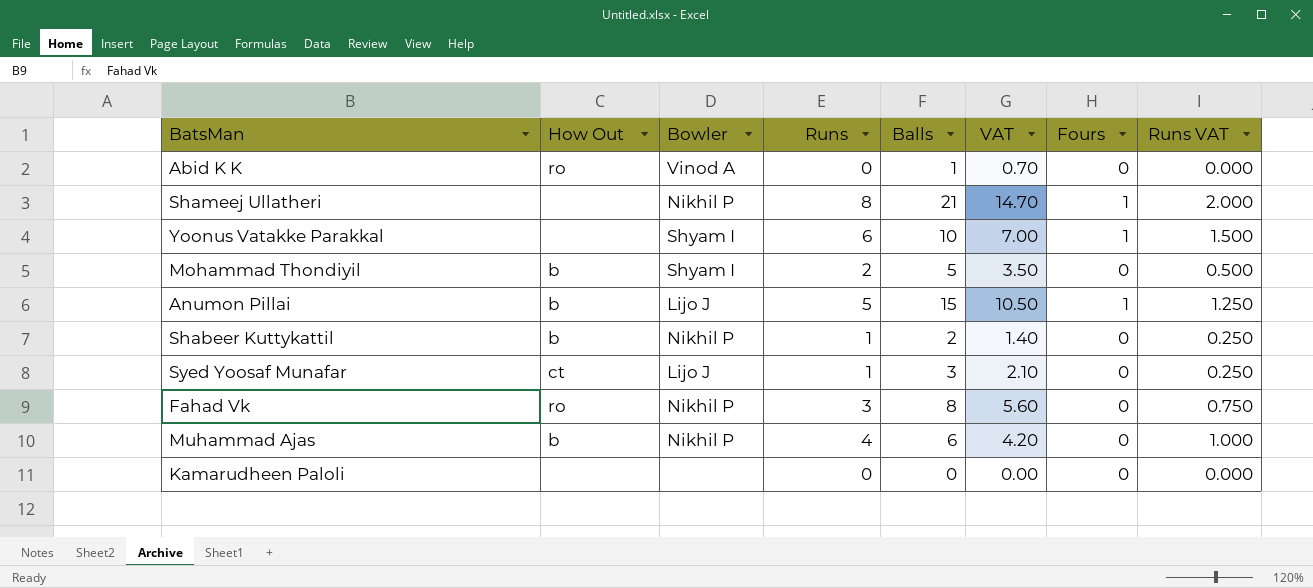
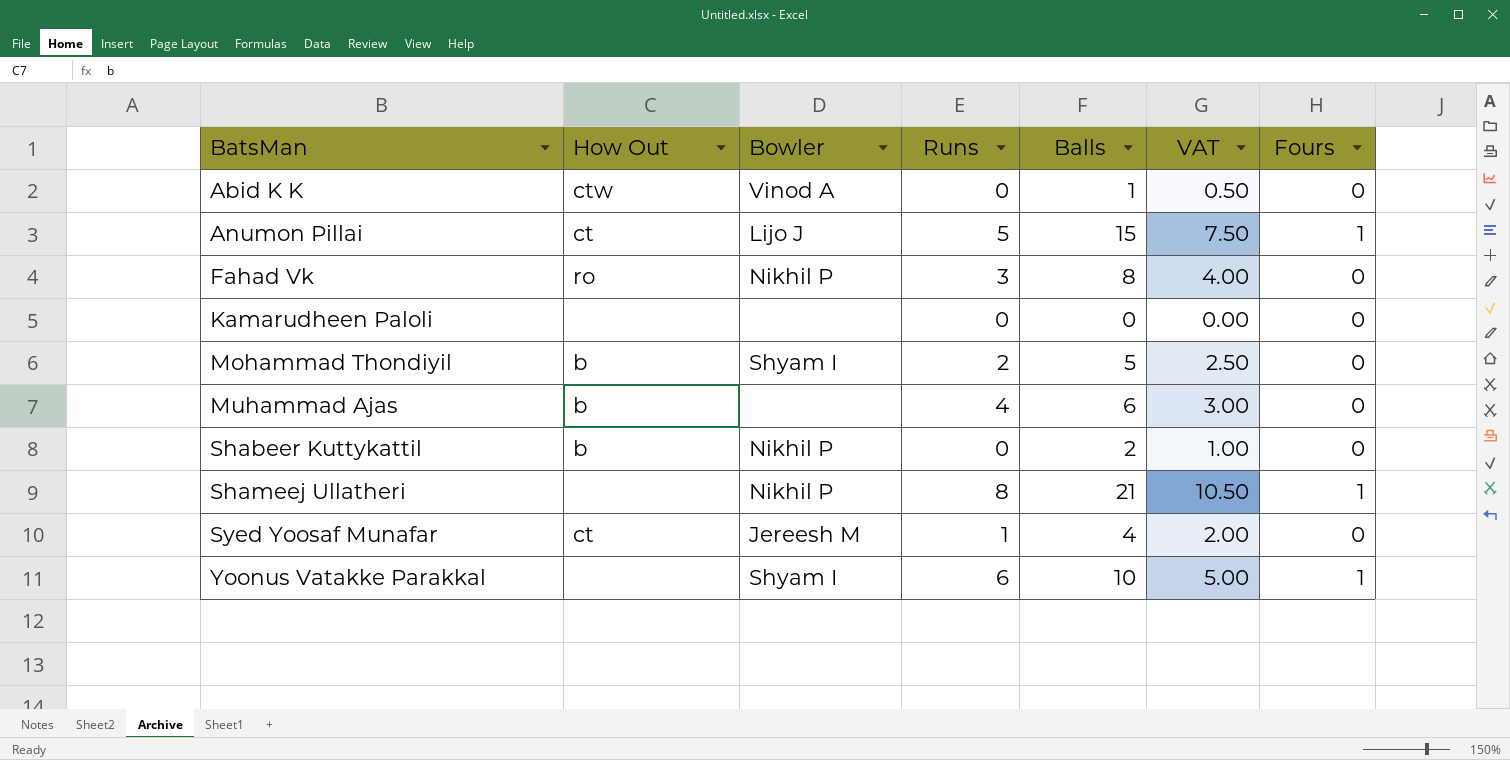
row order: none -> BatsMan ascending
column Runs VAT | formula: [Runs] * 0.25 -> none
column VAT | formula: [Balls] * 0.7 -> [Balls] * 0.5
Abid K K | How Out: ro -> ctw
Anumon Pillai | How Out: b -> ct
Muhammad Ajas | Bowler: Nikhil P -> none
Shabeer Kuttykattil | Runs: 1 -> 0
Syed Yoosaf Munafar | Bowler: Lijo J -> Jereesh M
Syed Yoosaf Munafar | Balls: 3 -> 4

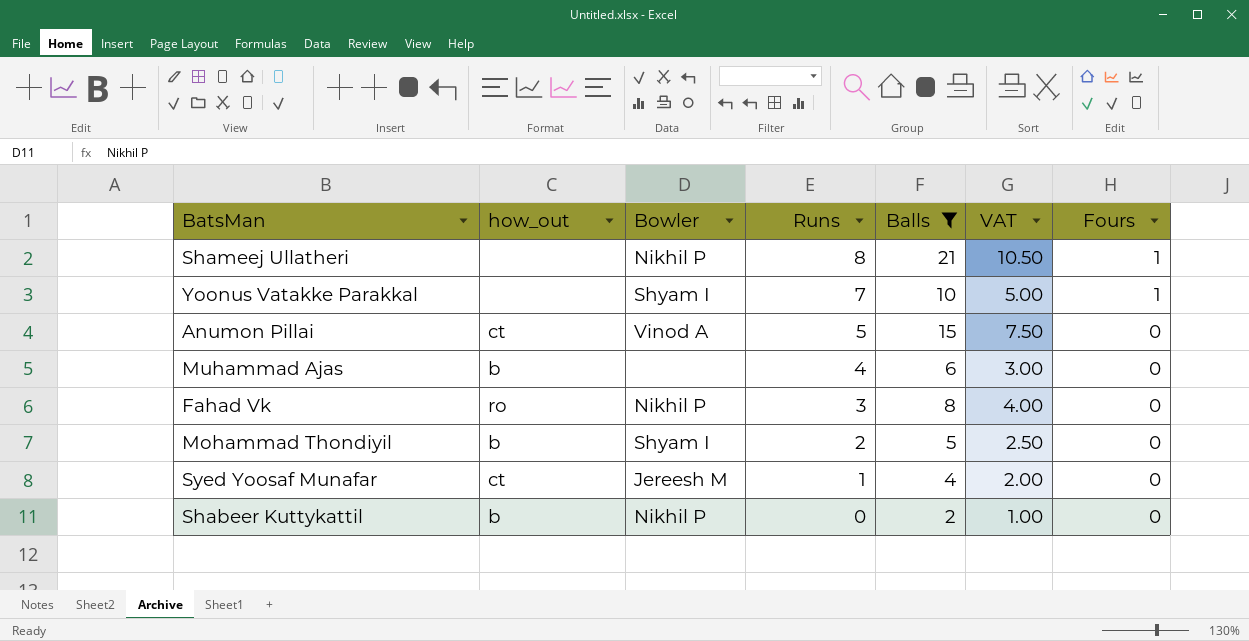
filter: none -> Balls >= 2
row order: BatsMan ascending -> Runs descending
column name: How Out -> how_out
Yoonus Vatakke Parakkal | Runs: 6 -> 7
Anumon Pillai | Bowler: Lijo J -> Vinod A
Anumon Pillai | Fours: 1 -> 0

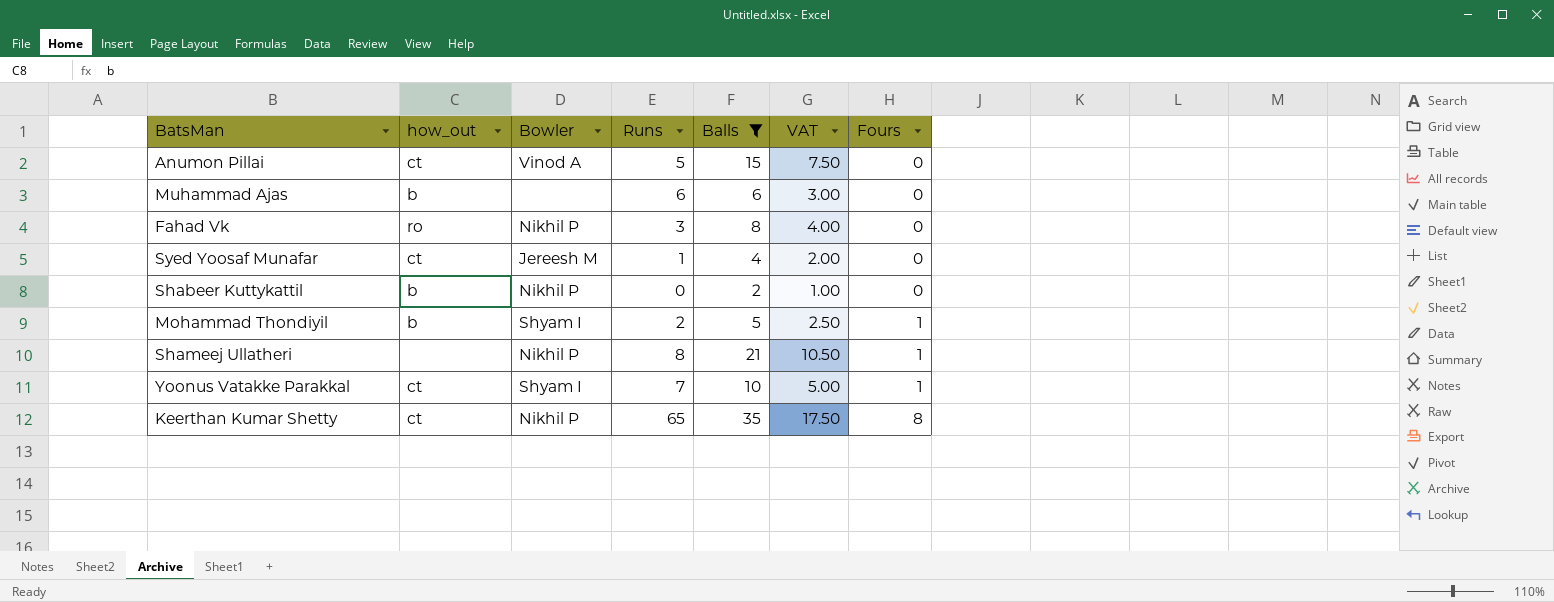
row order: Runs descending -> Fours ascending
Muhammad Ajas | Runs: 4 -> 6
Mohammad Thondiyil | Fours: 0 -> 1
Yoonus Vatakke Parakkal | how_out: none -> ct
row Keerthan Kumar Shetty: none -> ct | Nikhil P | 65 | 35 | 17.50 | 8

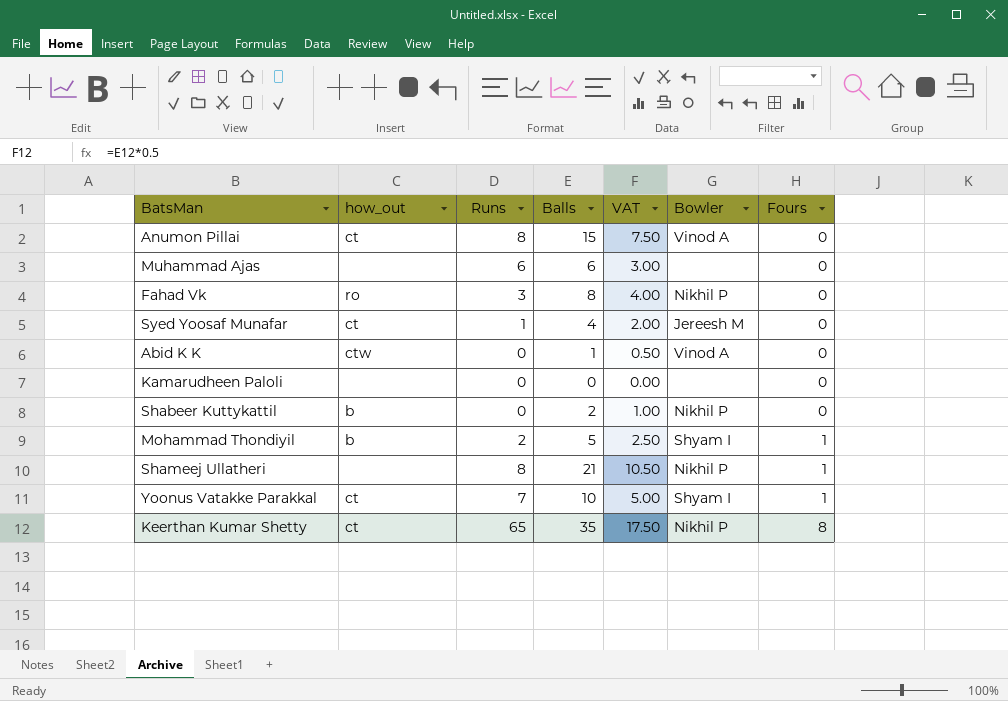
filter: Balls >= 2 -> none
column Bowler | position: 3 -> 6
Anumon Pillai | Runs: 5 -> 8
Muhammad Ajas | how_out: b -> none

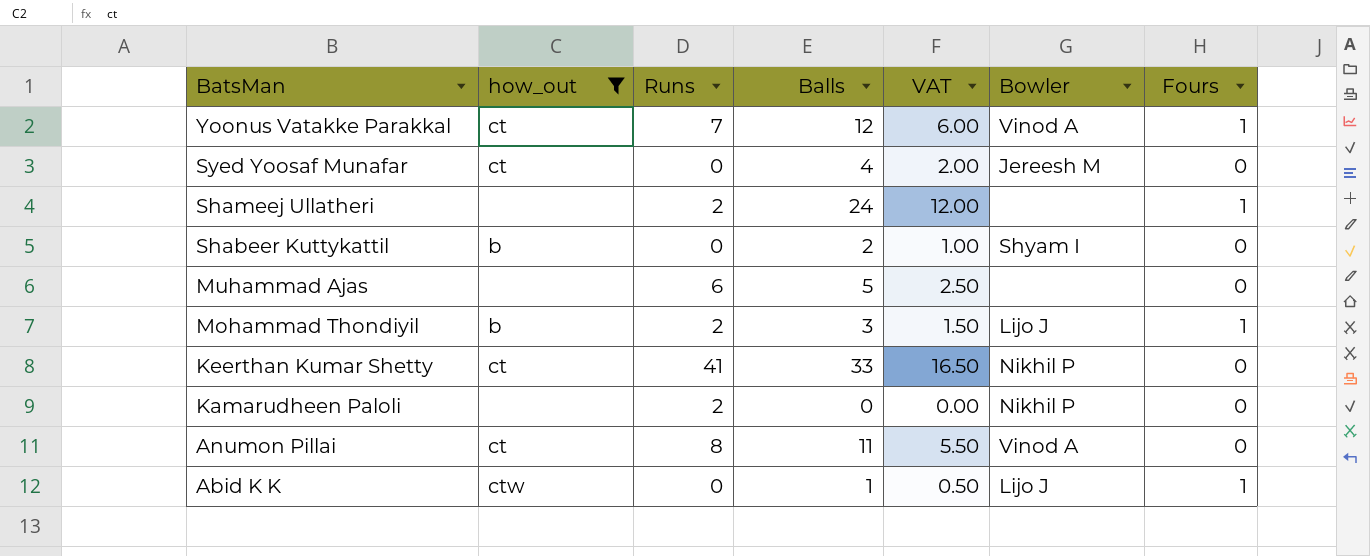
filter: none -> how_out != ro
row order: Fours ascending -> BatsMan descending
Yoonus Vatakke Parakkal | Balls: 10 -> 12
Yoonus Vatakke Parakkal | VAT: 5.00 -> 6.00
Yoonus Vatakke Parakkal | Bowler: Shyam I -> Vinod A
Syed Yoosaf Munafar | Runs: 1 -> 0
Shameej Ullatheri | Runs: 8 -> 2
Shameej Ullatheri | Balls: 21 -> 24
Shameej Ullatheri | VAT: 10.50 -> 12.00
Shameej Ullatheri | Bowler: Nikhil P -> none
Shabeer Kuttykattil | Bowler: Nikhil P -> Shyam I
Muhammad Ajas | Balls: 6 -> 5
Muhammad Ajas | VAT: 3.00 -> 2.50
Mohammad Thondiyil | Balls: 5 -> 3
Mohammad Thondiyil | VAT: 2.50 -> 1.50
Mohammad Thondiyil | Bowler: Shyam I -> Lijo J
Keerthan Kumar Shetty | Runs: 65 -> 41
Keerthan Kumar Shetty | Balls: 35 -> 33
Keerthan Kumar Shetty | VAT: 17.50 -> 16.50
Keerthan Kumar Shetty | Fours: 8 -> 0
Kamarudheen Paloli | Runs: 0 -> 2
Kamarudheen Paloli | Bowler: none -> Nikhil P
Anumon Pillai | Balls: 15 -> 11
Anumon Pillai | VAT: 7.50 -> 5.50
Abid K K | Bowler: Vinod A -> Lijo J
Abid K K | Fours: 0 -> 1

